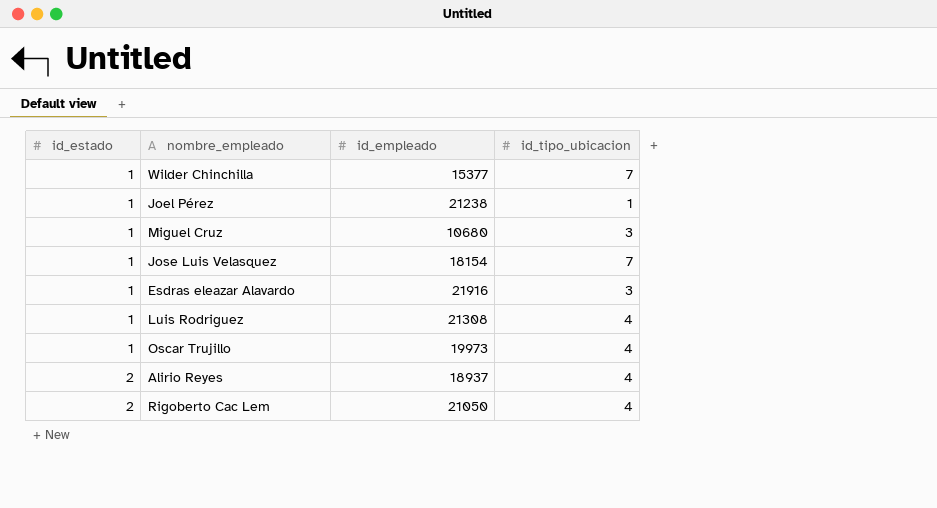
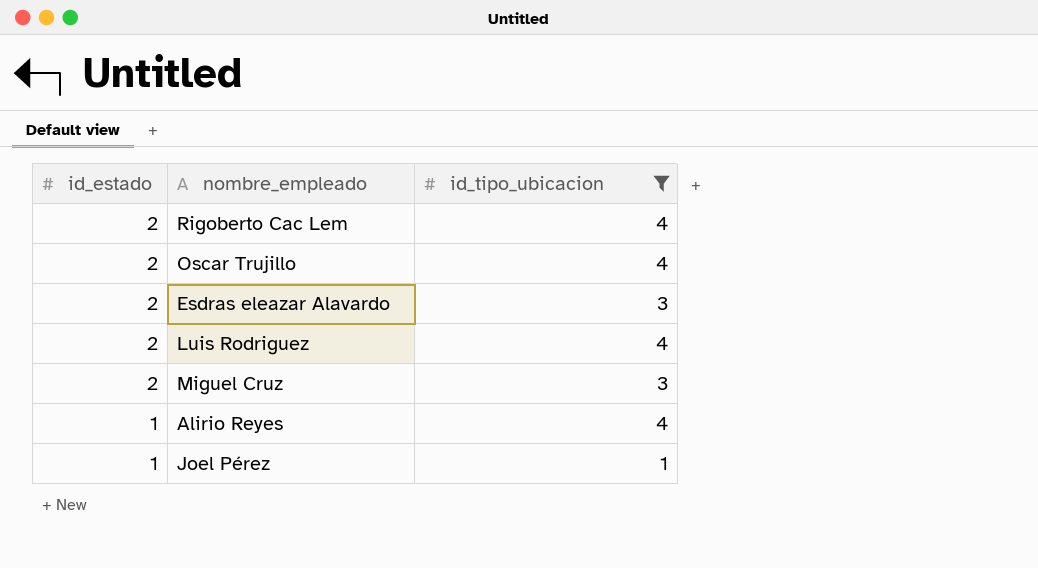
filter: none -> id_tipo_ubicacion != 7
row order: id_estado ascending -> id_estado descending
column id_empleado | position: 3 -> none
Oscar Trujillo | id_estado: 1 -> 2
Esdras eleazar Alavardo | id_estado: 1 -> 2
Luis Rodriguez | id_estado: 1 -> 2
Miguel Cruz | id_estado: 1 -> 2
Alirio Reyes | id_estado: 2 -> 1

